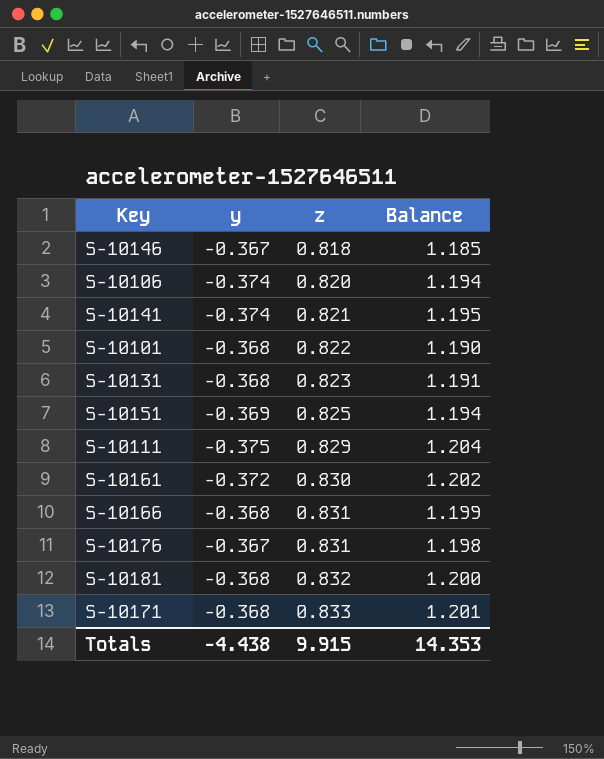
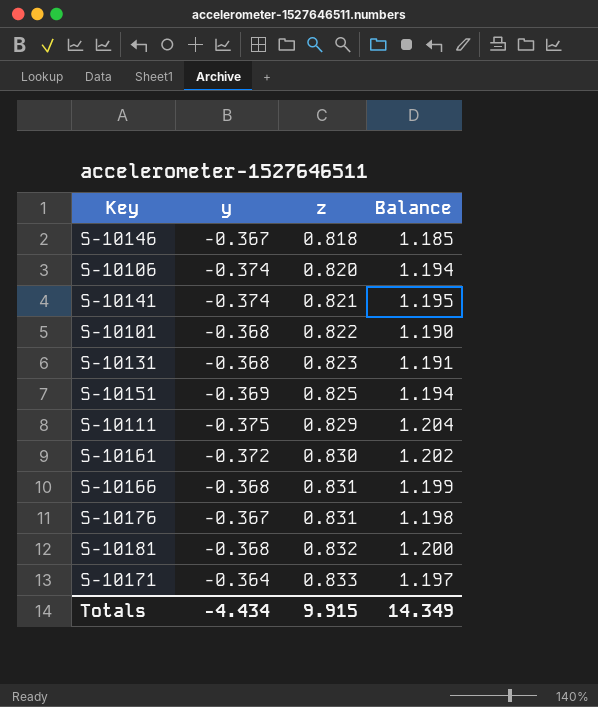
S-10171 | y: -0.368 -> -0.364
S-10171 | Balance: 1.201 -> 1.197
Totals | y: -4.438 -> -4.434
Totals | Balance: 14.353 -> 14.349

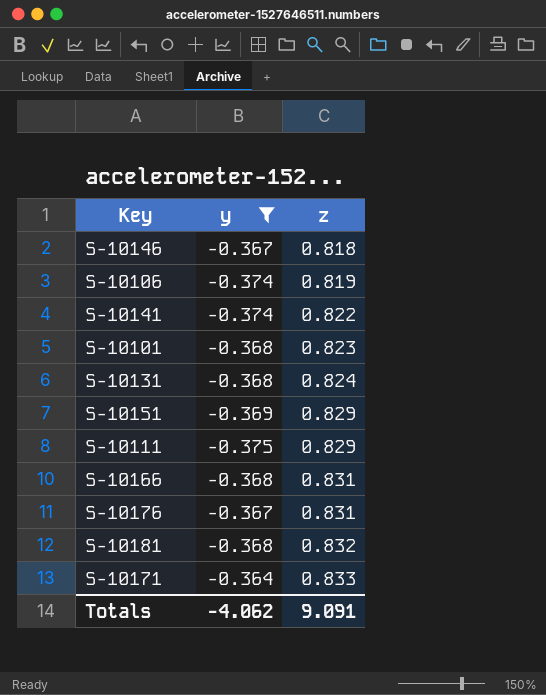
filter: none -> y != -0.372
column Balance | formula: [z] - [y] -> none
S-10106 | z: 0.820 -> 0.819
S-10141 | z: 0.821 -> 0.822
S-10101 | z: 0.822 -> 0.823
S-10131 | z: 0.823 -> 0.824
S-10151 | z: 0.825 -> 0.829
Totals | y: -4.434 -> -4.062
Totals | z: 9.915 -> 9.091

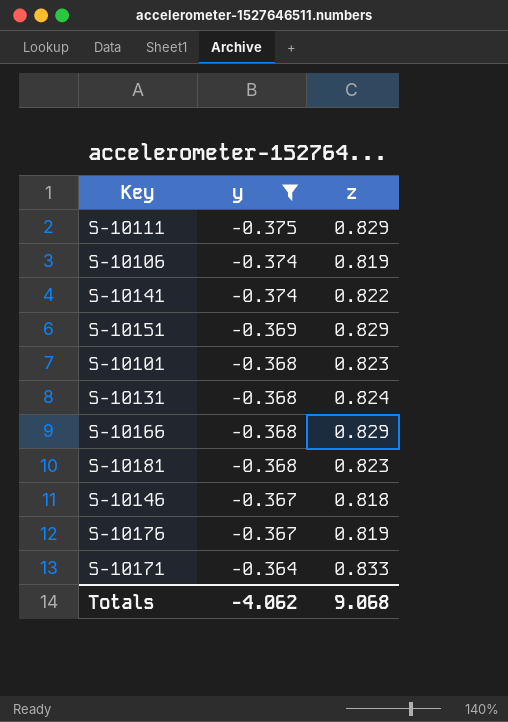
row order: z ascending -> y ascending
S-10166 | z: 0.831 -> 0.829
S-10181 | z: 0.832 -> 0.823
S-10176 | z: 0.831 -> 0.819
Totals | z: 9.091 -> 9.068

